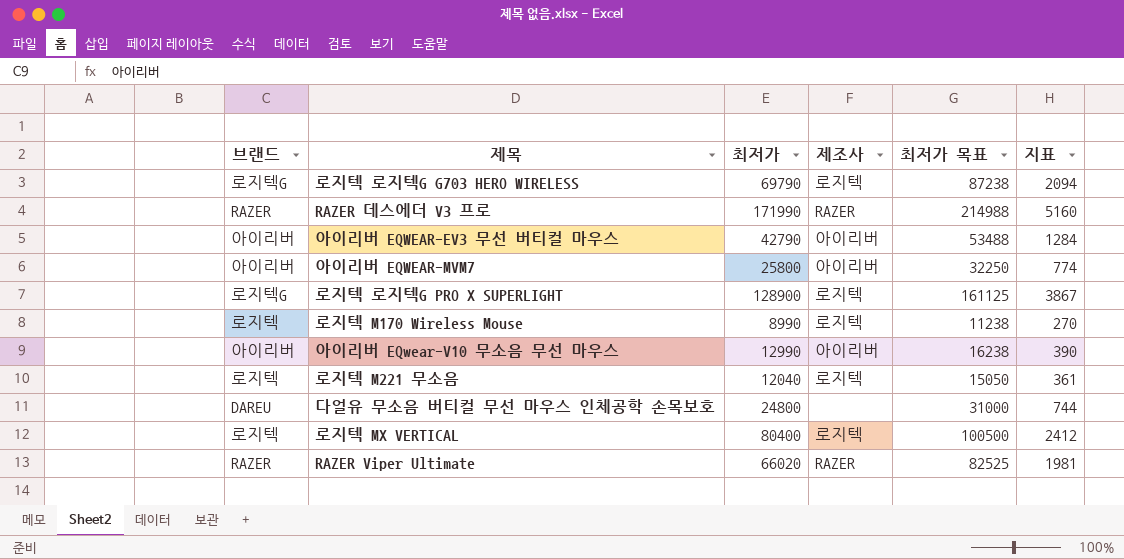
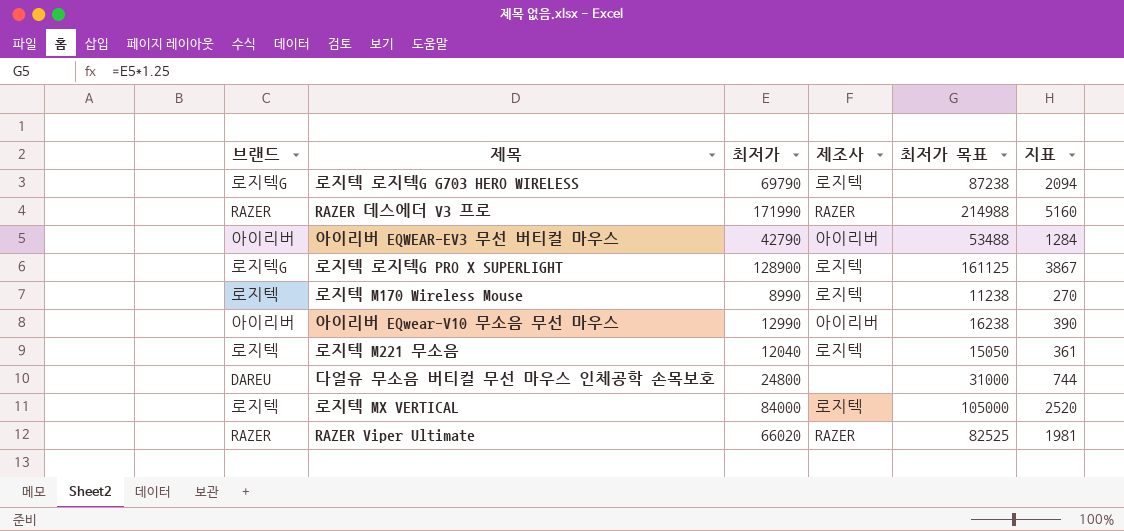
row 아이리버 EQWEAR-MVM7: 아이리버 | 25800 | 아이리버 | 32250 | 774 -> none
로지텍 MX VERTICAL | 최저가: 80400 -> 84000
로지텍 MX VERTICAL | 최저가 목표: 100500 -> 105000
로지텍 MX VERTICAL | 지표: 2412 -> 2520

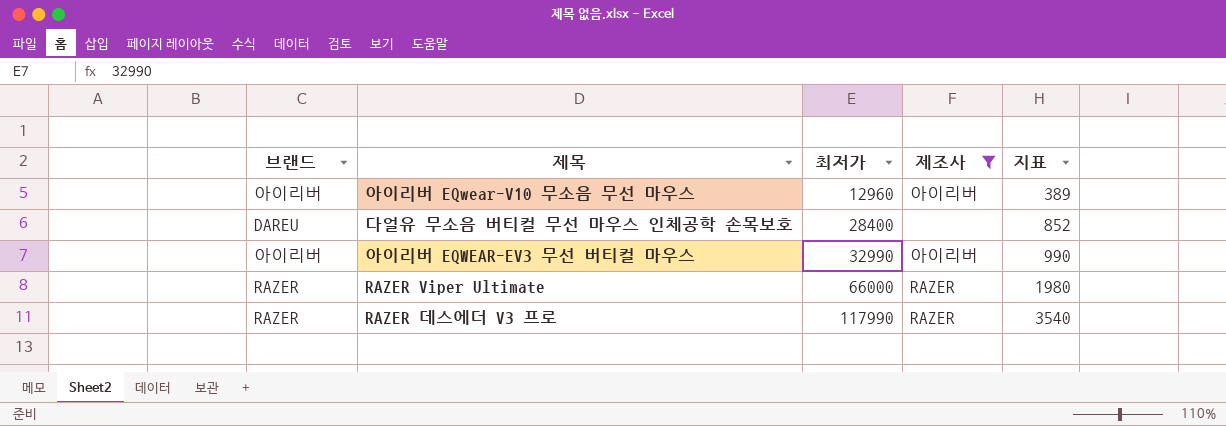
filter: none -> 제조사 != 로지텍
row order: none -> 최저가 ascending
column 최저가 목표 | formula: [최저가] * 1.25 -> none
아이리버 EQwear-V10 무소음 무선 마우스 | 최저가: 12990 -> 12960
아이리버 EQwear-V10 무소음 무선 마우스 | 지표: 390 -> 389
다얼유 무소음 버티컬 무선 마우스 인체공학 손목보호 | 최저가: 24800 -> 28400
다얼유 무소음 버티컬 무선 마우스 인체공학 손목보호 | 지표: 744 -> 852
아이리버 EQWEAR-EV3 무선 버티컬 마우스 | 최저가: 42790 -> 32990
아이리버 EQWEAR-EV3 무선 버티컬 마우스 | 지표: 1284 -> 990
RAZER Viper Ultimate | 최저가: 66020 -> 66000
RAZER Viper Ultimate | 지표: 1981 -> 1980
RAZER 데스에더 V3 프로 | 최저가: 171990 -> 117990
RAZER 데스에더 V3 프로 | 지표: 5160 -> 3540

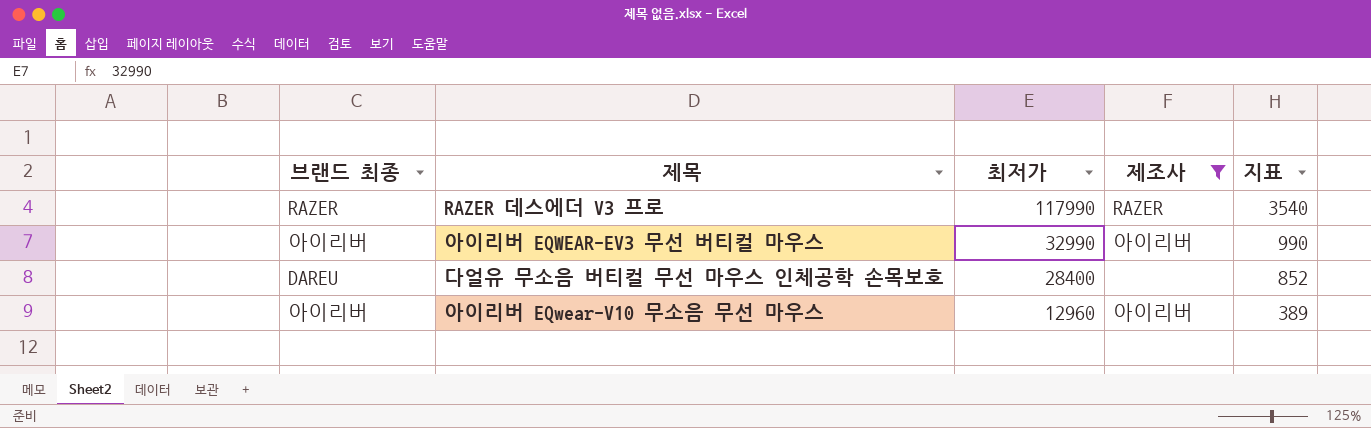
row order: 최저가 ascending -> 최저가 descending
column name: 브랜드 -> 브랜드 최종
row RAZER Viper Ultimate: RAZER | 66000 | RAZER | 1980 -> none

